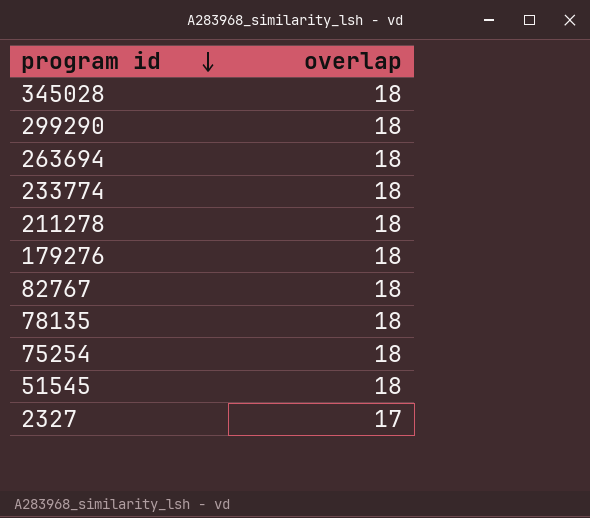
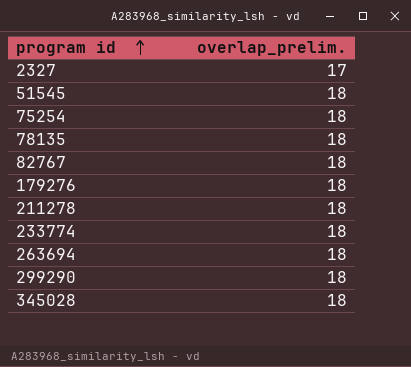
row order: program id descending -> program id ascending
column name: overlap -> overlap_prelim.

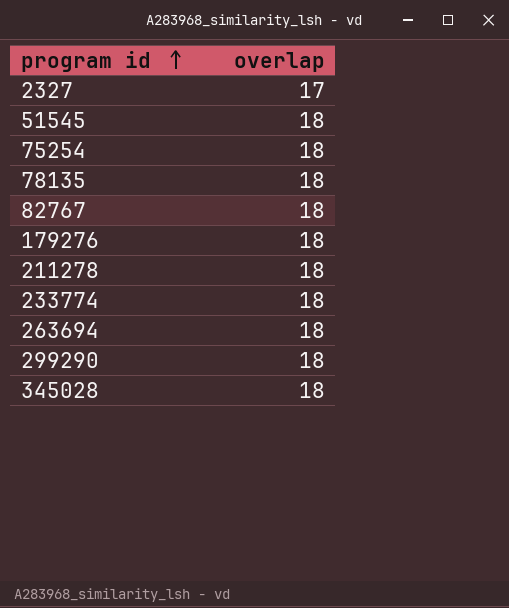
column name: overlap_prelim. -> overlap

